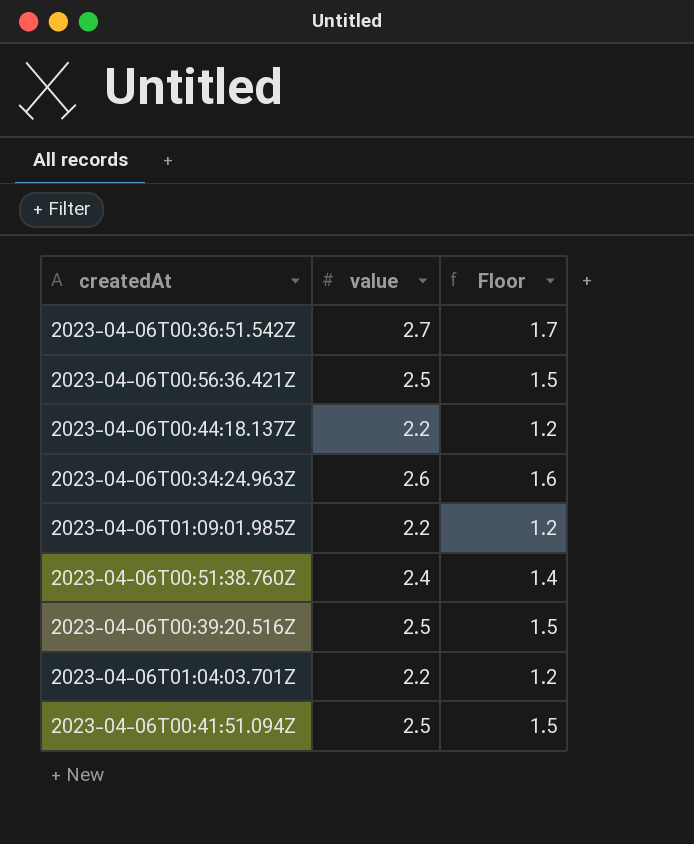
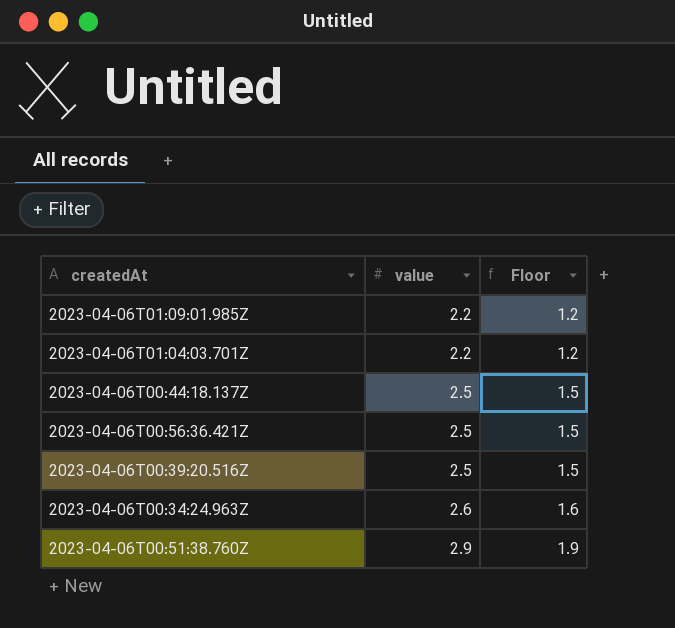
row order: none -> value ascending
row 2023-04-06T00:36:51.542Z: 2.7 | 1.7 -> none
row 2023-04-06T00:41:51.094Z: 2.5 | 1.5 -> none
2023-04-06T00:44:18.137Z | value: 2.2 -> 2.5
2023-04-06T00:44:18.137Z | Floor: 1.2 -> 1.5
2023-04-06T00:51:38.760Z | value: 2.4 -> 2.9
2023-04-06T00:51:38.760Z | Floor: 1.4 -> 1.9

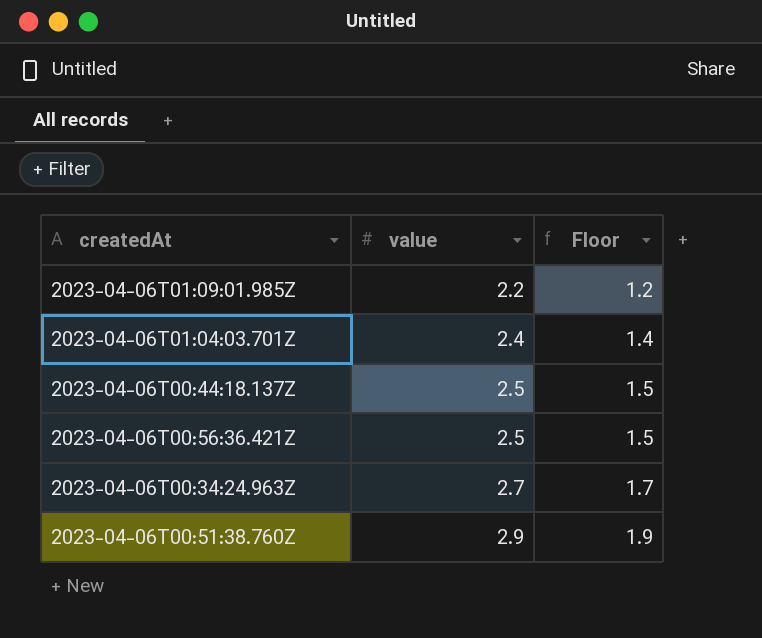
row 2023-04-06T00:39:20.516Z: 2.5 | 1.5 -> none
2023-04-06T01:04:03.701Z | value: 2.2 -> 2.4
2023-04-06T01:04:03.701Z | Floor: 1.2 -> 1.4
2023-04-06T00:34:24.963Z | value: 2.6 -> 2.7
2023-04-06T00:34:24.963Z | Floor: 1.6 -> 1.7

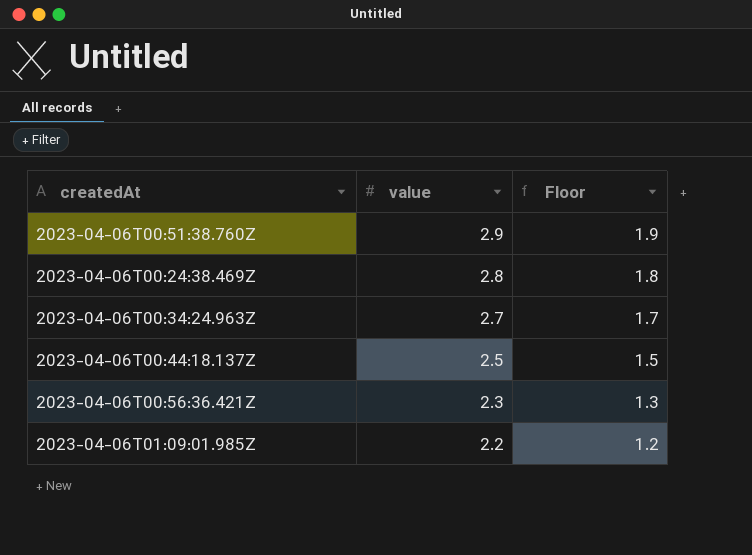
row order: value ascending -> value descending
row 2023-04-06T01:04:03.701Z: 2.4 | 1.4 -> none
row 2023-04-06T00:24:38.469Z: none -> 2.8 | 1.8
2023-04-06T00:56:36.421Z | value: 2.5 -> 2.3
2023-04-06T00:56:36.421Z | Floor: 1.5 -> 1.3

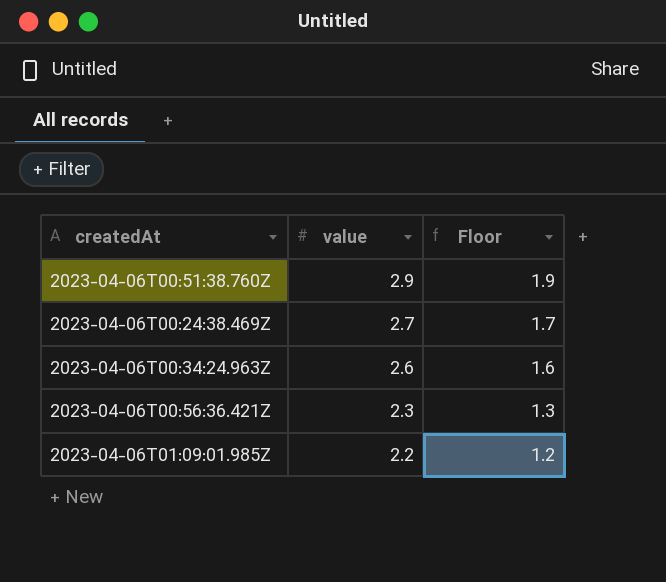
row 2023-04-06T00:44:18.137Z: 2.5 | 1.5 -> none
2023-04-06T00:24:38.469Z | value: 2.8 -> 2.7
2023-04-06T00:24:38.469Z | Floor: 1.8 -> 1.7
2023-04-06T00:34:24.963Z | value: 2.7 -> 2.6
2023-04-06T00:34:24.963Z | Floor: 1.7 -> 1.6

